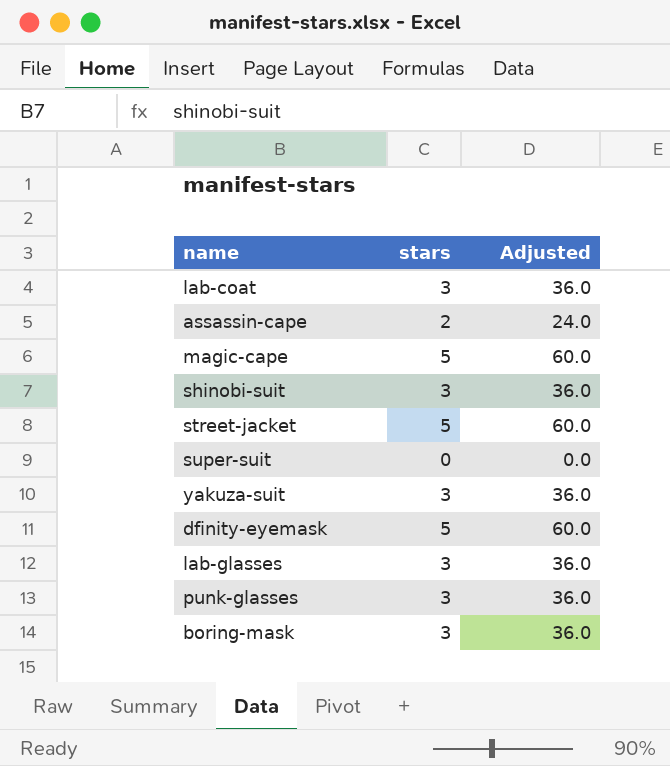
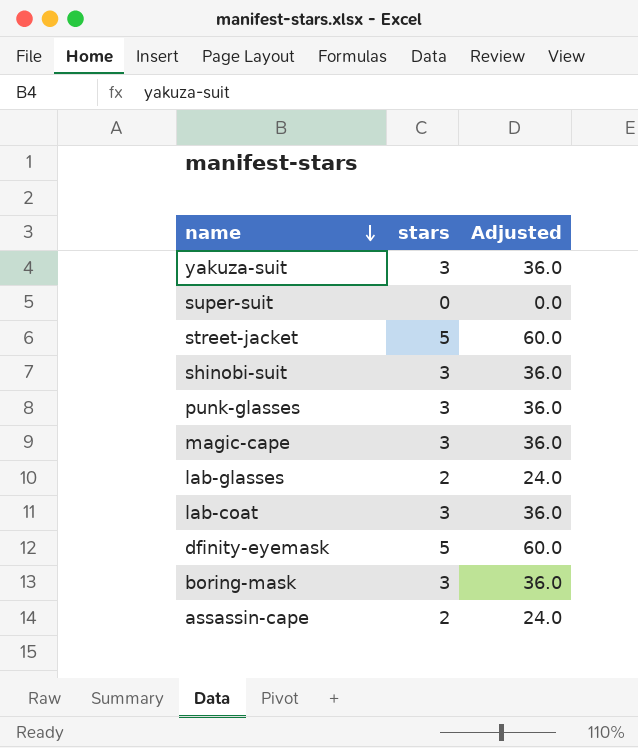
row order: none -> name descending
magic-cape | stars: 5 -> 3
magic-cape | Adjusted: 60.0 -> 36.0
lab-glasses | stars: 3 -> 2
lab-glasses | Adjusted: 36.0 -> 24.0

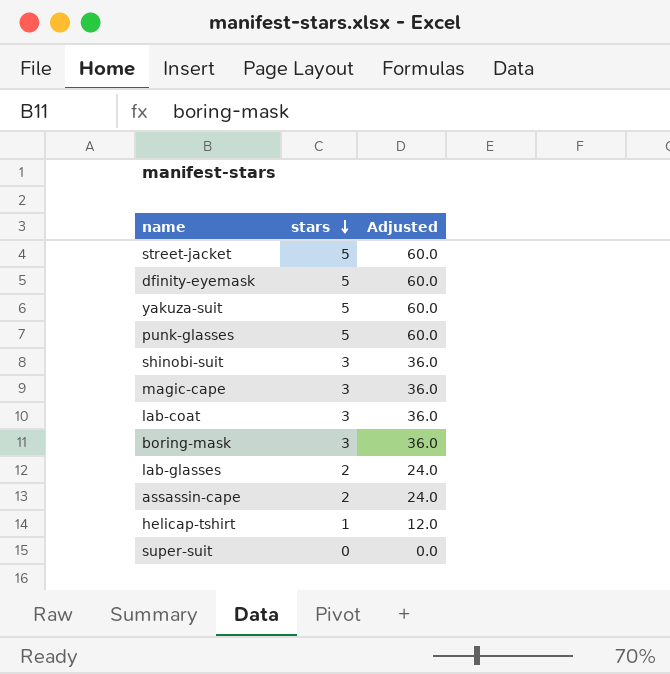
row order: name descending -> stars descending
yakuza-suit | stars: 3 -> 5
yakuza-suit | Adjusted: 36.0 -> 60.0
punk-glasses | stars: 3 -> 5
punk-glasses | Adjusted: 36.0 -> 60.0
row helicap-tshirt: none -> 1 | 12.0

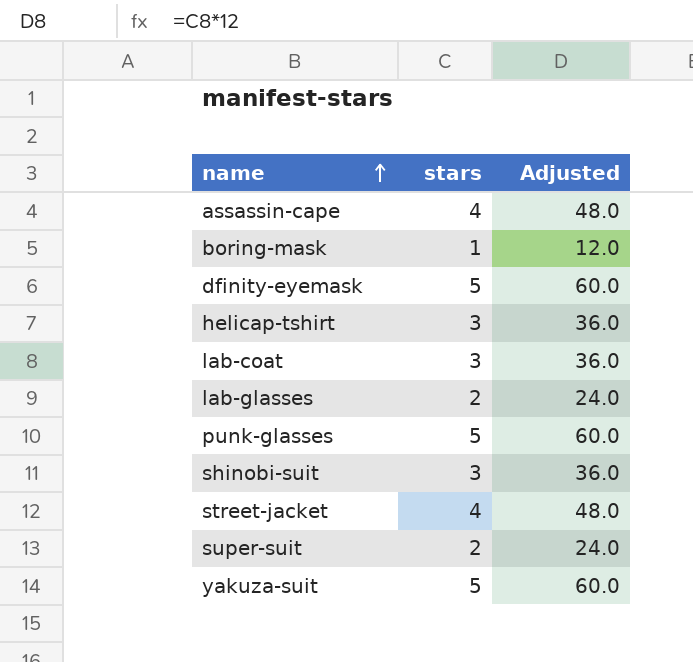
row order: stars descending -> name ascending
row magic-cape: 3 | 36.0 -> none
assassin-cape | stars: 2 -> 4
assassin-cape | Adjusted: 24.0 -> 48.0
boring-mask | stars: 3 -> 1
boring-mask | Adjusted: 36.0 -> 12.0
helicap-tshirt | stars: 1 -> 3
helicap-tshirt | Adjusted: 12.0 -> 36.0
street-jacket | stars: 5 -> 4
street-jacket | Adjusted: 60.0 -> 48.0
super-suit | stars: 0 -> 2
super-suit | Adjusted: 0.0 -> 24.0

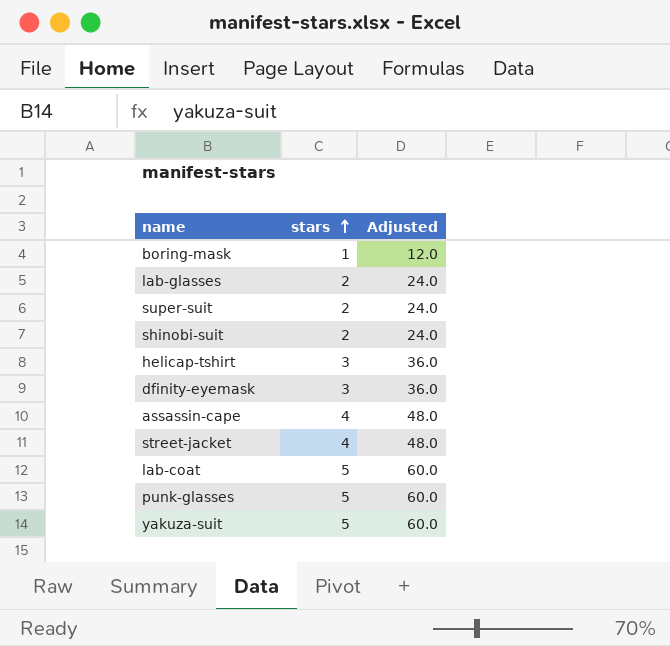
row order: name ascending -> stars ascending
shinobi-suit | stars: 3 -> 2
shinobi-suit | Adjusted: 36.0 -> 24.0
dfinity-eyemask | stars: 5 -> 3
dfinity-eyemask | Adjusted: 60.0 -> 36.0
lab-coat | stars: 3 -> 5
lab-coat | Adjusted: 36.0 -> 60.0

